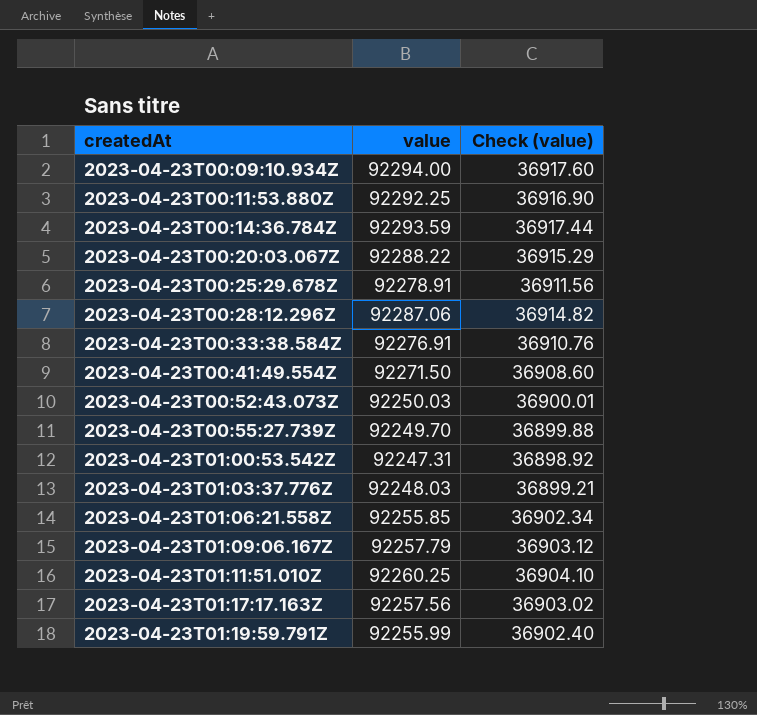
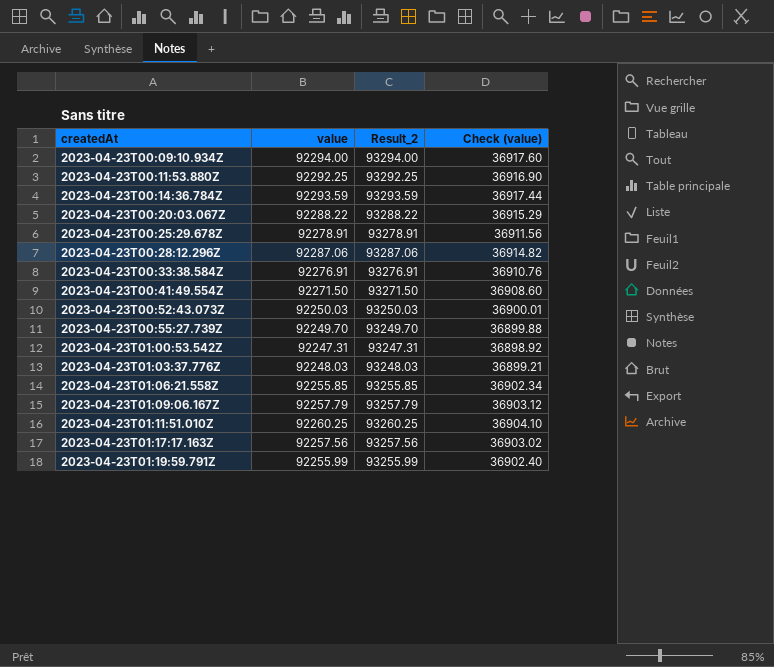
column Result_2 | formula: none -> [value] + 1000

